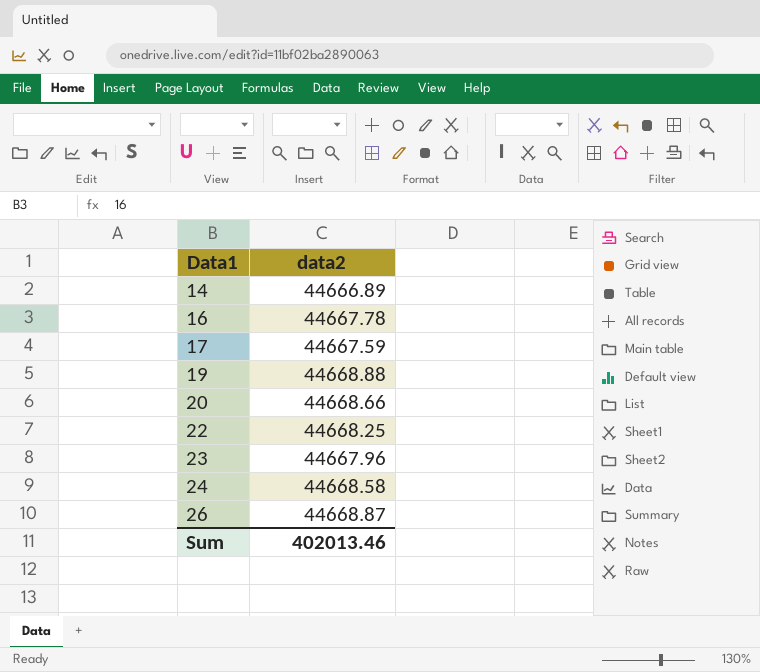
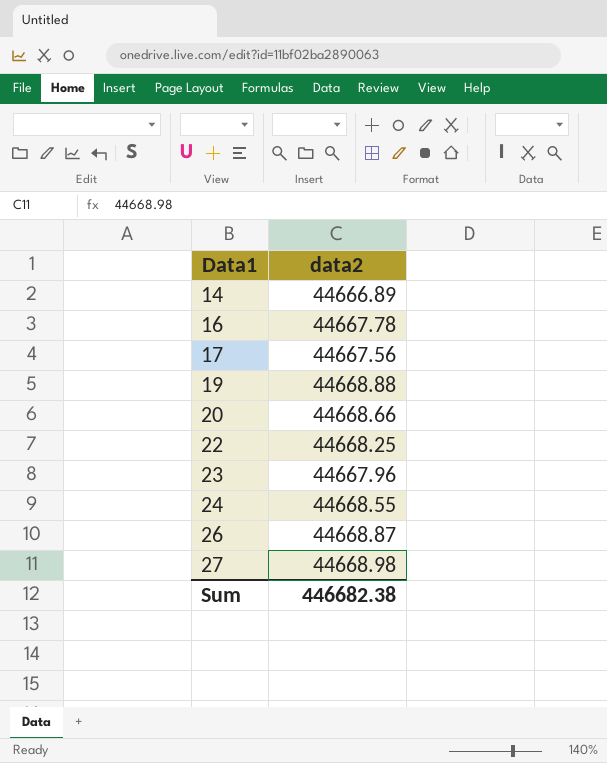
17 | data2: 44667.59 -> 44667.56
24 | data2: 44668.58 -> 44668.55
row 27: none -> 44668.98
Sum | data2: 402013.46 -> 446682.38

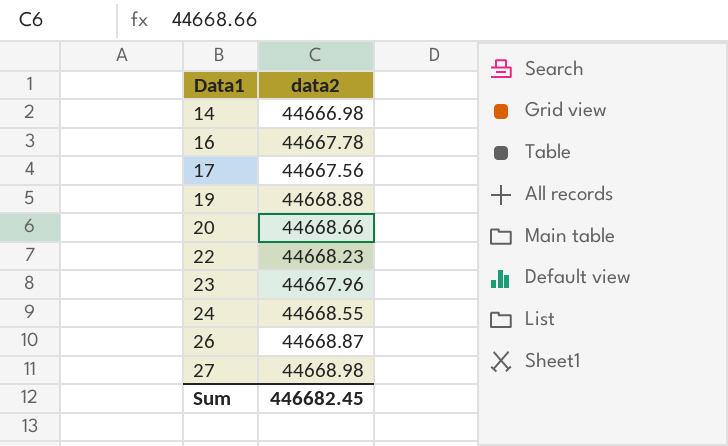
14 | data2: 44666.89 -> 44666.98
22 | data2: 44668.25 -> 44668.23
Sum | data2: 446682.38 -> 446682.45

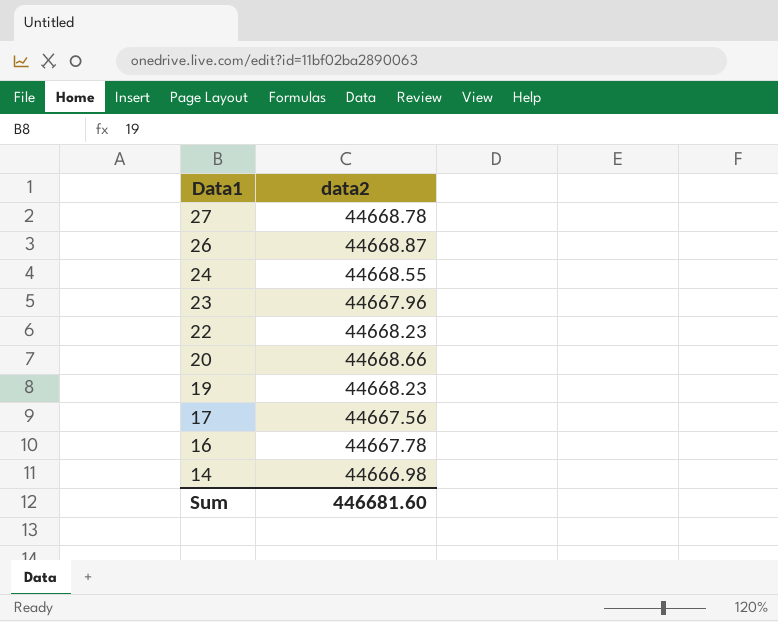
row order: Data1 ascending -> Data1 descending
27 | data2: 44668.98 -> 44668.78
19 | data2: 44668.88 -> 44668.23
Sum | data2: 446682.45 -> 446681.60

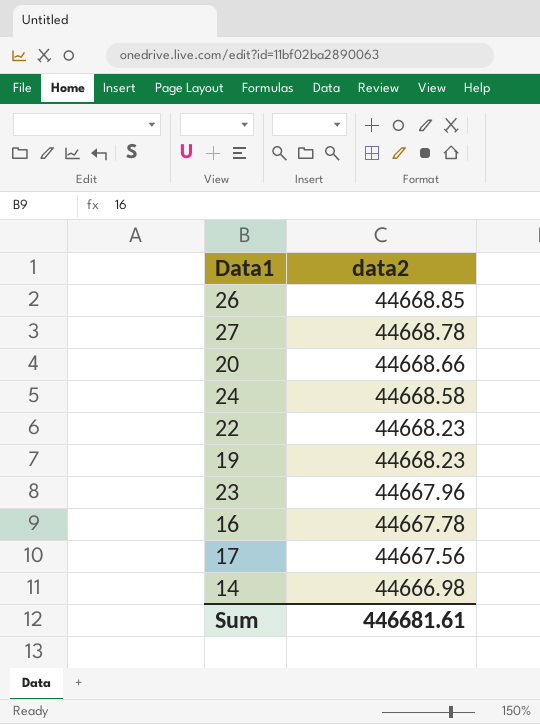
row order: Data1 descending -> data2 descending
26 | data2: 44668.87 -> 44668.85
24 | data2: 44668.55 -> 44668.58
Sum | data2: 446681.60 -> 446681.61

